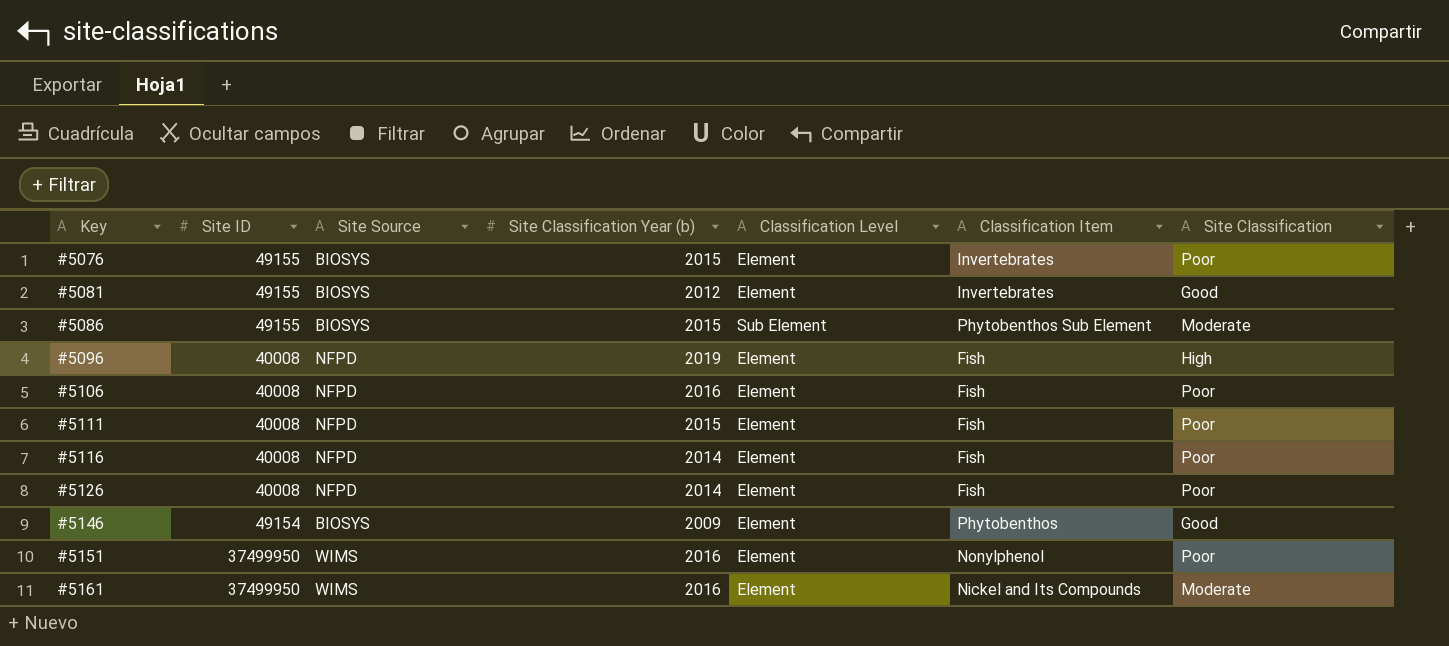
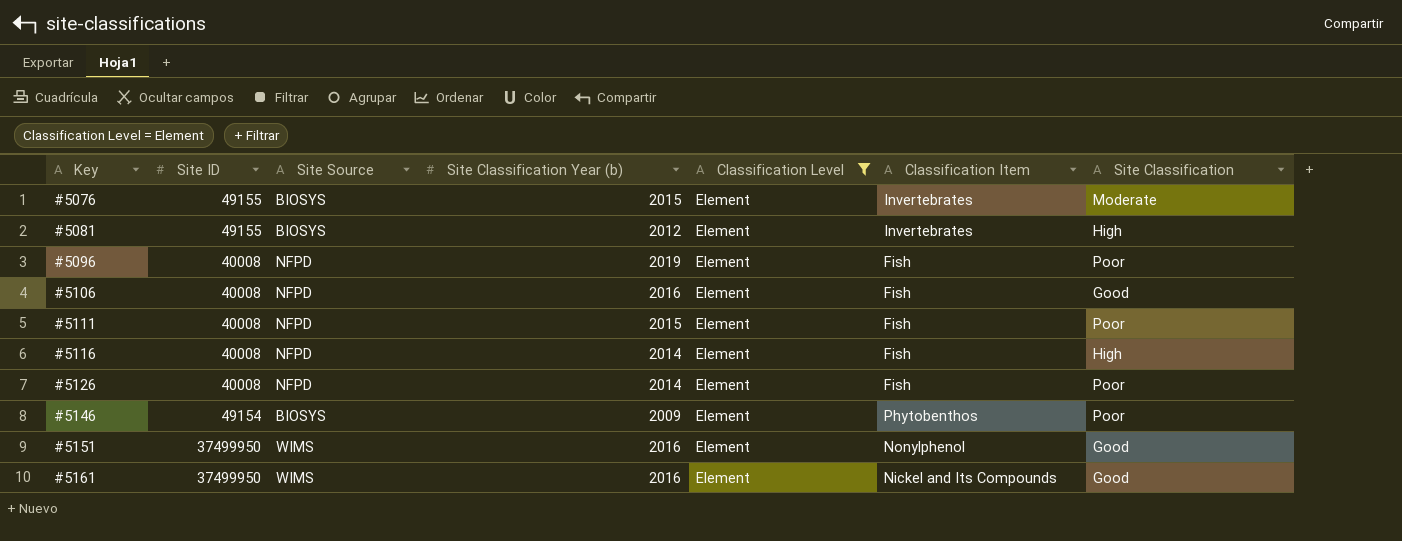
filter: none -> Classification Level = Element
#5076 | Site Classification: Poor -> Moderate
#5081 | Site Classification: Good -> High
#5096 | Site Classification: High -> Poor
#5106 | Site Classification: Poor -> Good
#5116 | Site Classification: Poor -> High
#5146 | Site Classification: Good -> Poor
#5151 | Site Classification: Poor -> Good
#5161 | Site Classification: Moderate -> Good

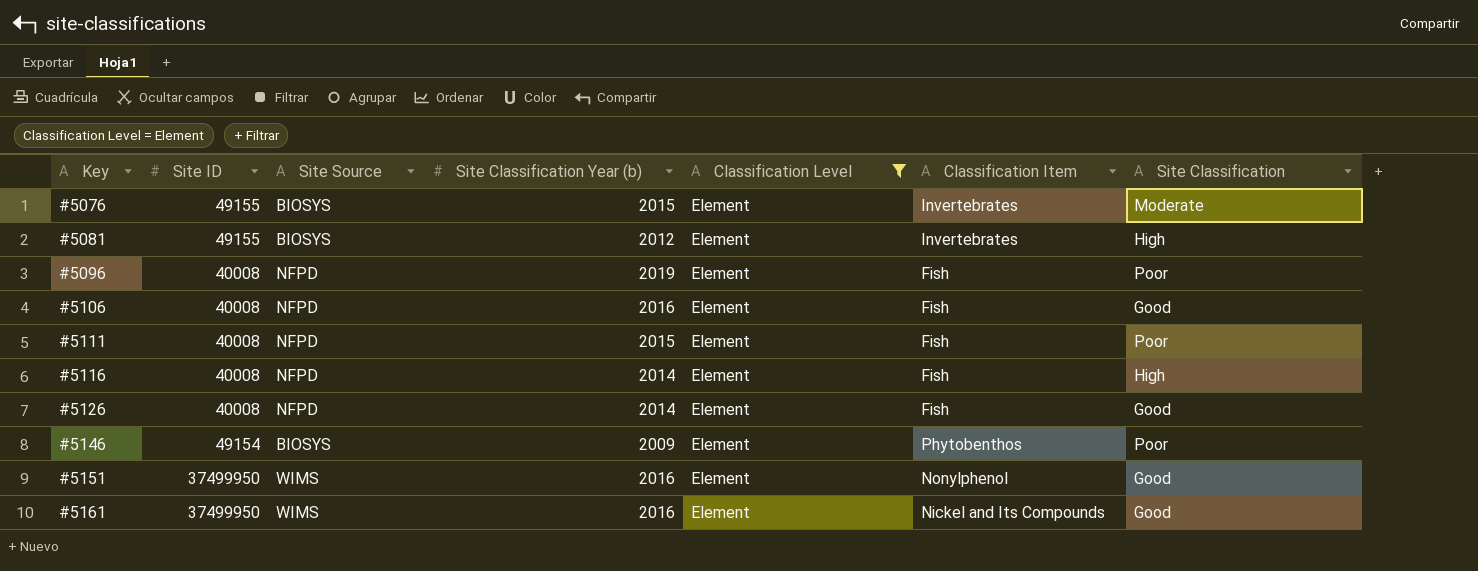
#5126 | Site Classification: Poor -> Good

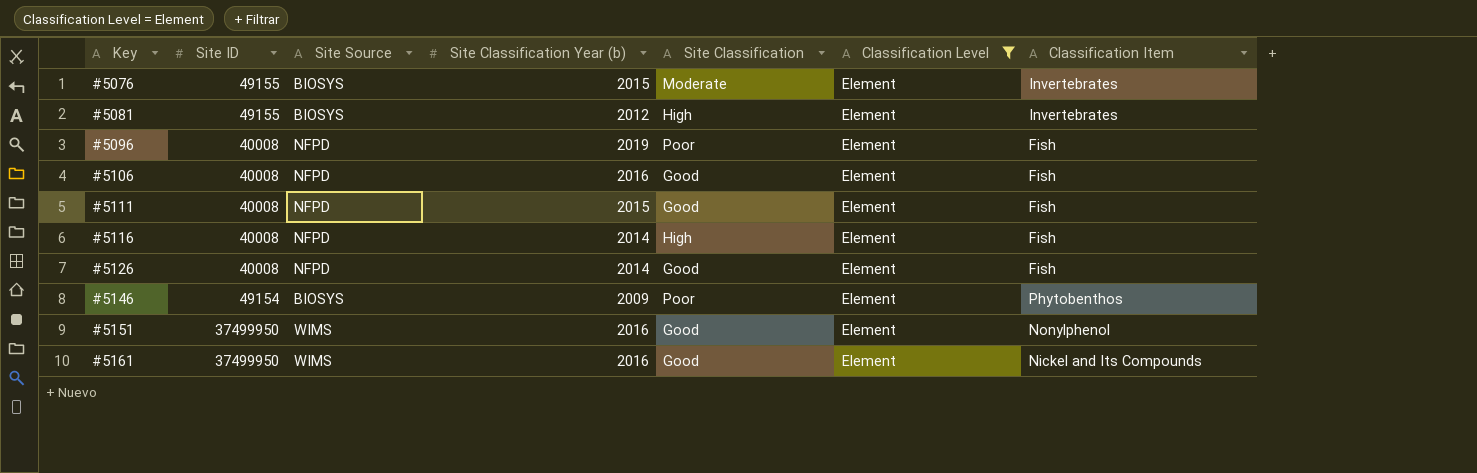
column Site Classification | position: 7 -> 5
#5111 | Site Classification: Poor -> Good

